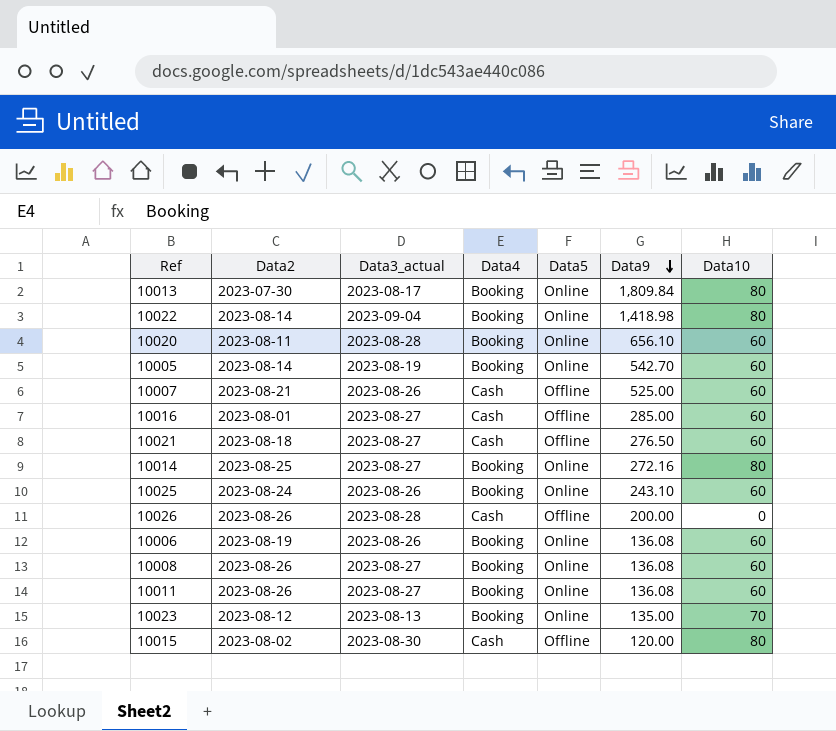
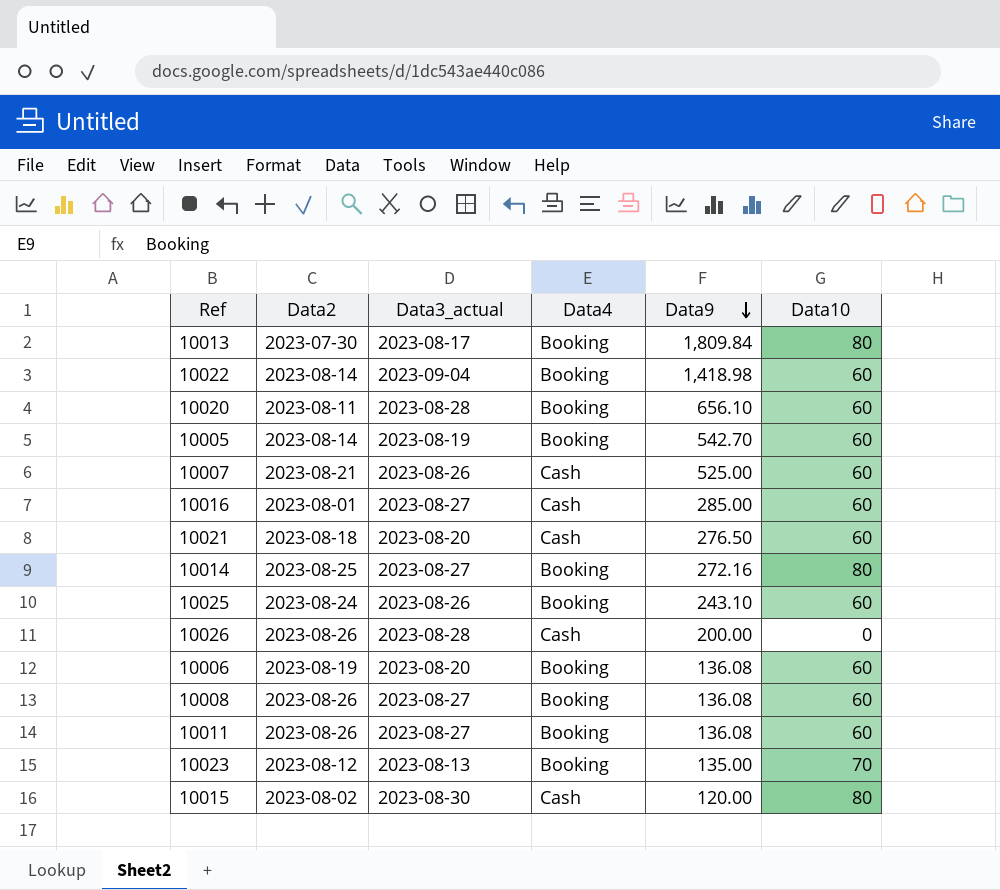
column Data5 | position: 5 -> none
10022 | Data10: 80 -> 60
10021 | Data3_actual: 2023-08-27 -> 2023-08-20
10006 | Data3_actual: 2023-08-26 -> 2023-08-20

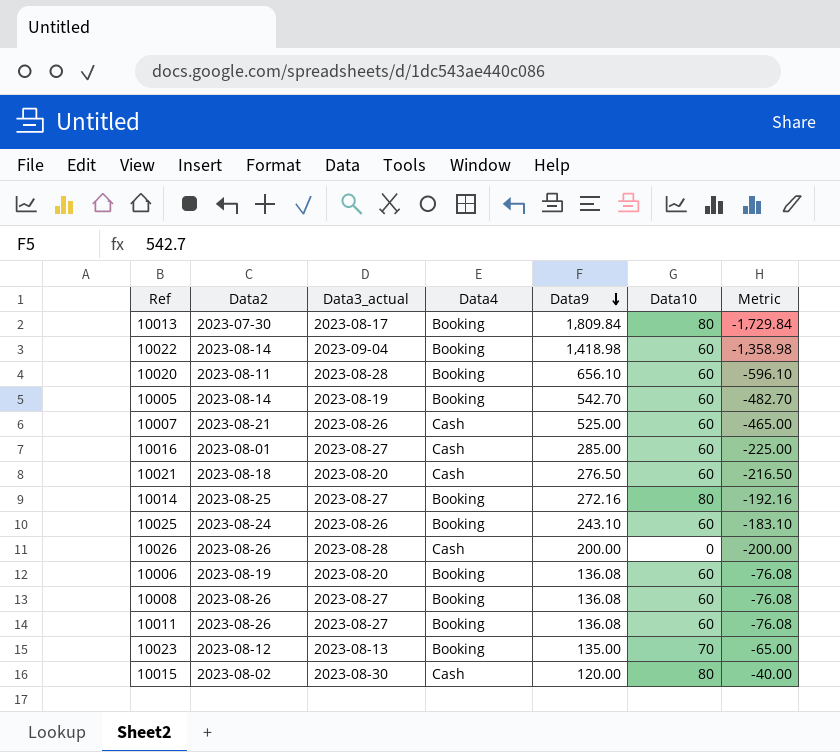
column Metric | formula: none -> [Data10] - [Data9]

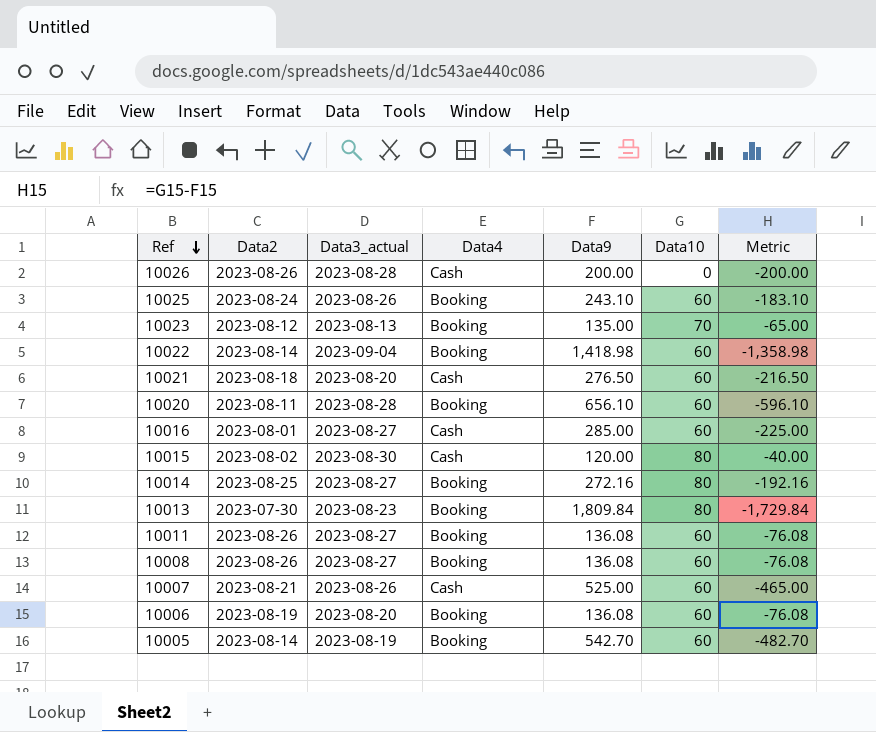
row order: Data9 descending -> Ref descending
10013 | Data3_actual: 2023-08-17 -> 2023-08-23

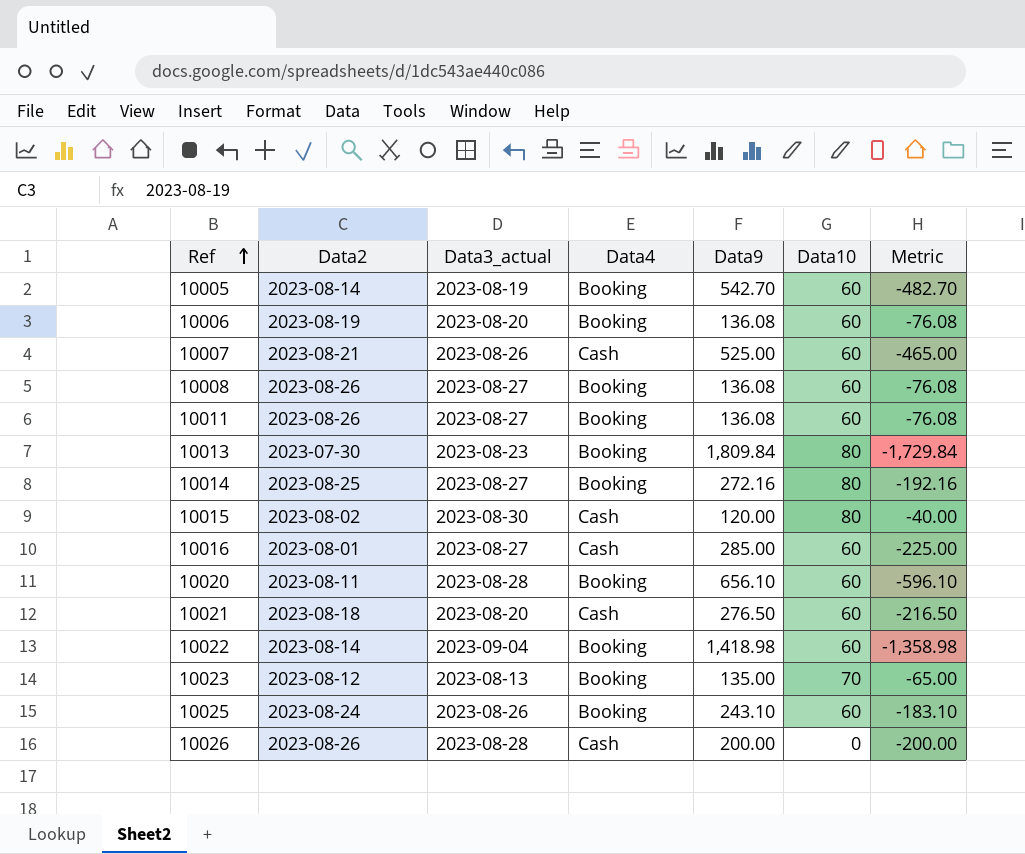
row order: Ref descending -> Ref ascending

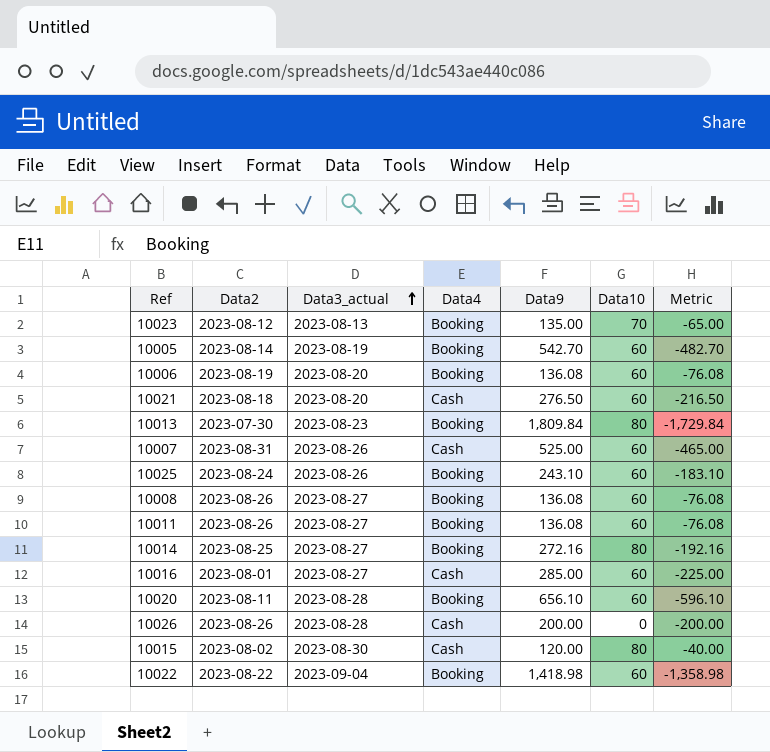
row order: Ref ascending -> Data3_actual ascending
10007 | Data2: 2023-08-21 -> 2023-08-31
10022 | Data2: 2023-08-14 -> 2023-08-22

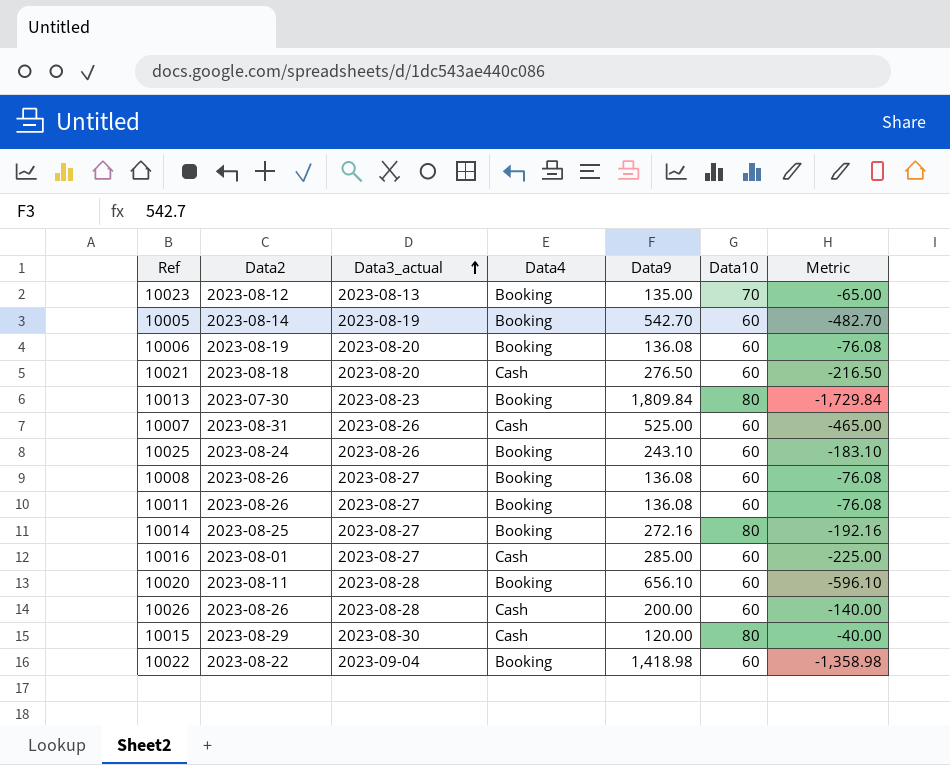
10026 | Data10: 0 -> 60
10026 | Metric: -200.00 -> -140.00
10015 | Data2: 2023-08-02 -> 2023-08-29

